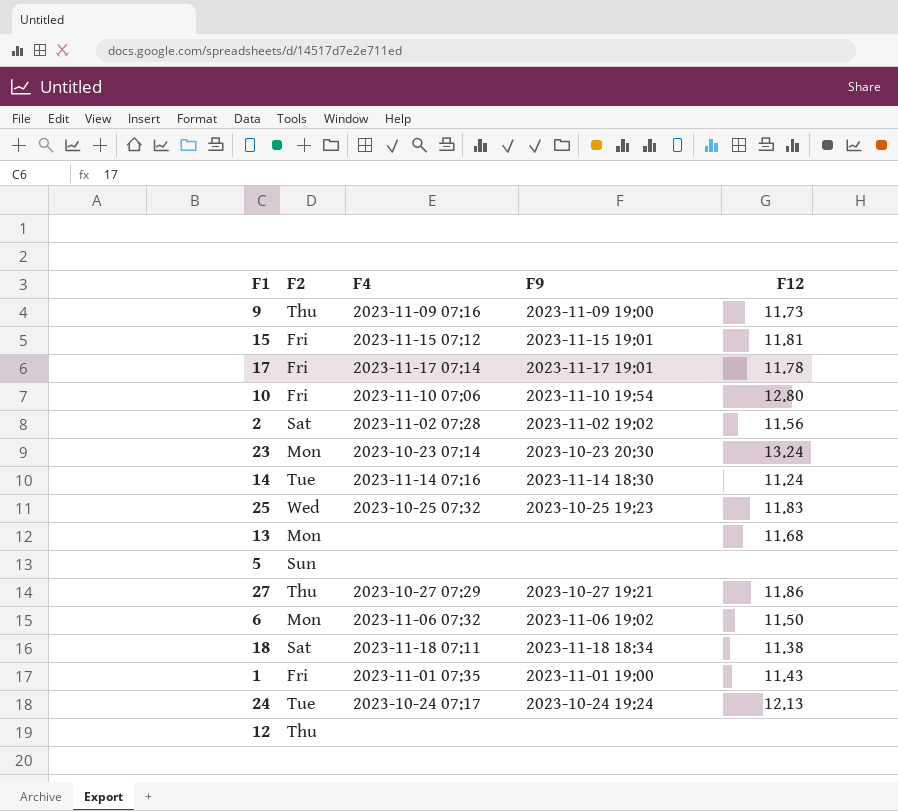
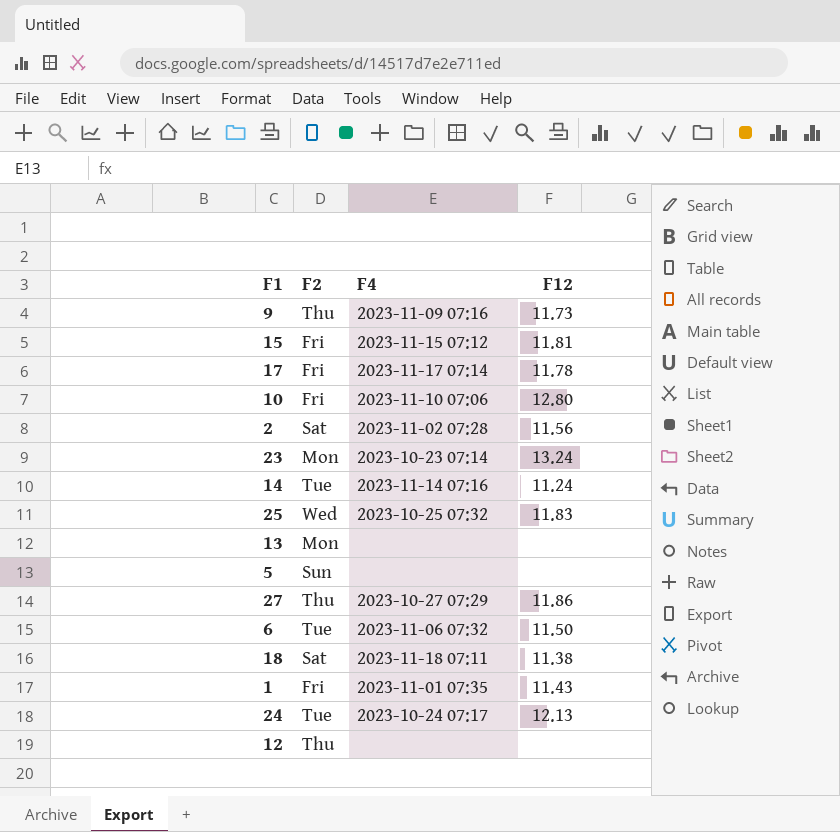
column F9 | position: 4 -> none
13 | F12: 11.68 -> none
6 | F2: Mon -> Tue

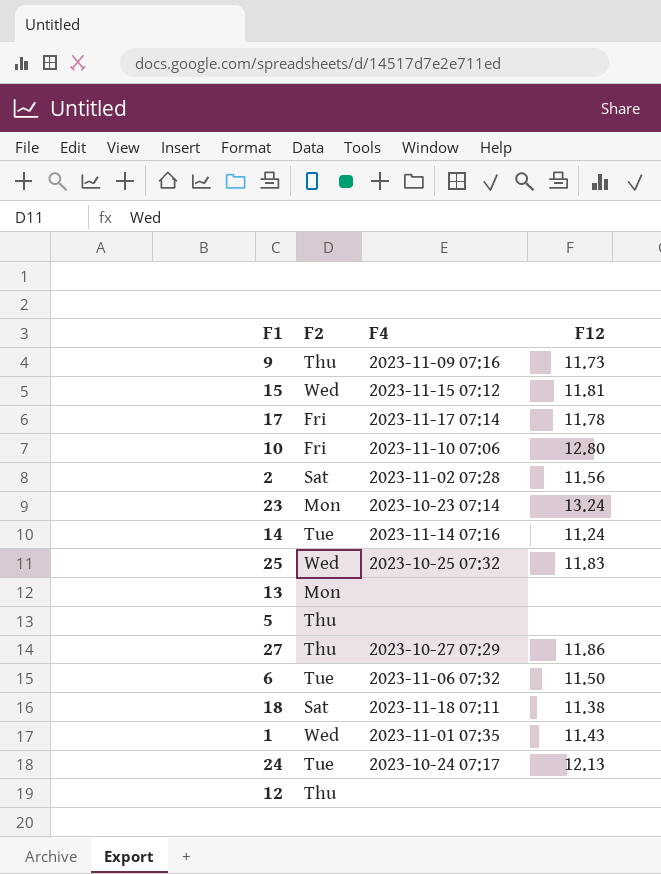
15 | F2: Fri -> Wed
5 | F2: Sun -> Thu
1 | F2: Fri -> Wed

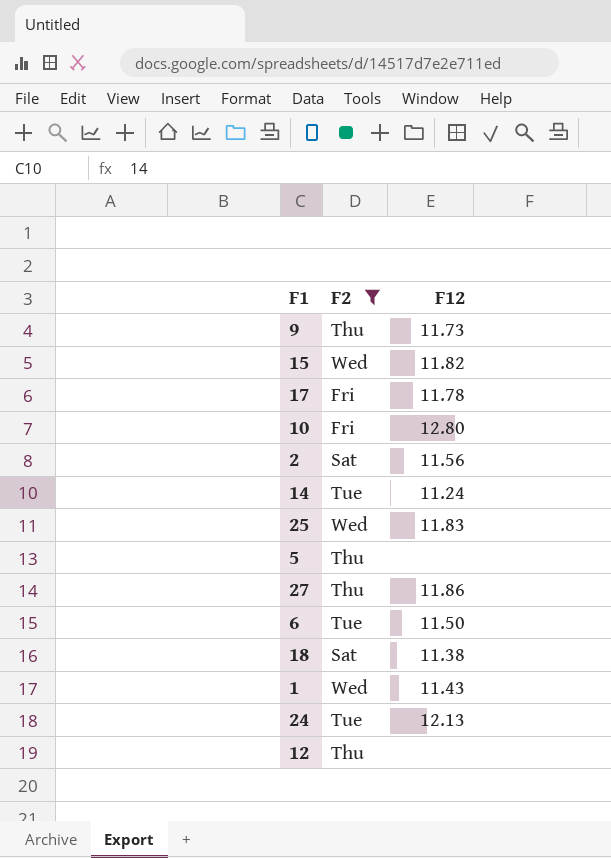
filter: none -> F2 != Mon
column F4 | position: 3 -> none
15 | F12: 11.81 -> 11.82

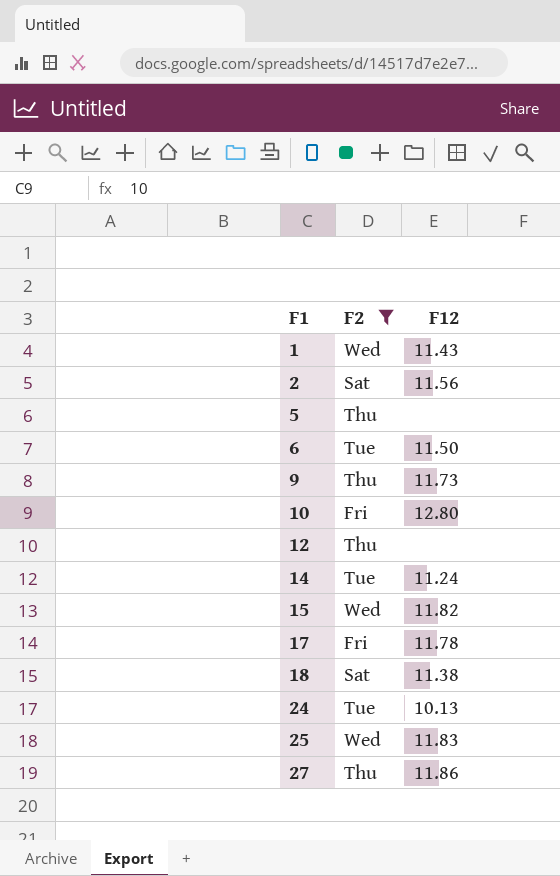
row order: none -> F1 ascending
24 | F12: 12.13 -> 10.13

